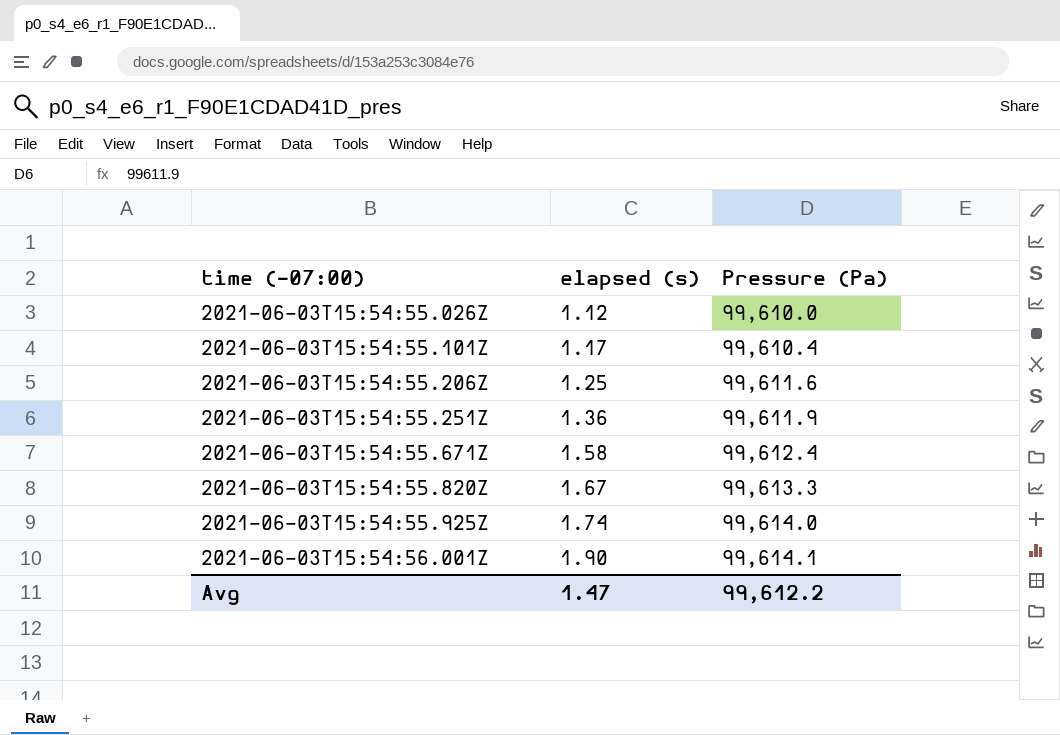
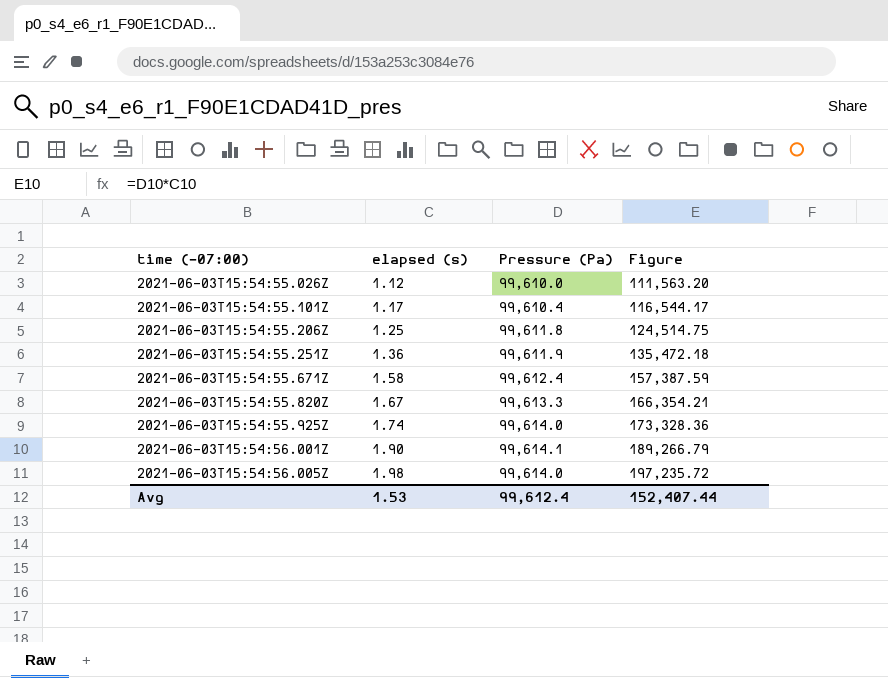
column Figure | formula: none -> [elapsed (s)] * [Pressure (Pa)]
2021-06-03T15:54:55.206Z | Pressure (Pa): 99,611.6 -> 99,611.8
row 2021-06-03T15:54:56.005Z: none -> 1.98 | 99,614.0 | 197,235.72
Avg | elapsed (s): 1.47 -> 1.53
Avg | Pressure (Pa): 99,612.2 -> 99,612.4

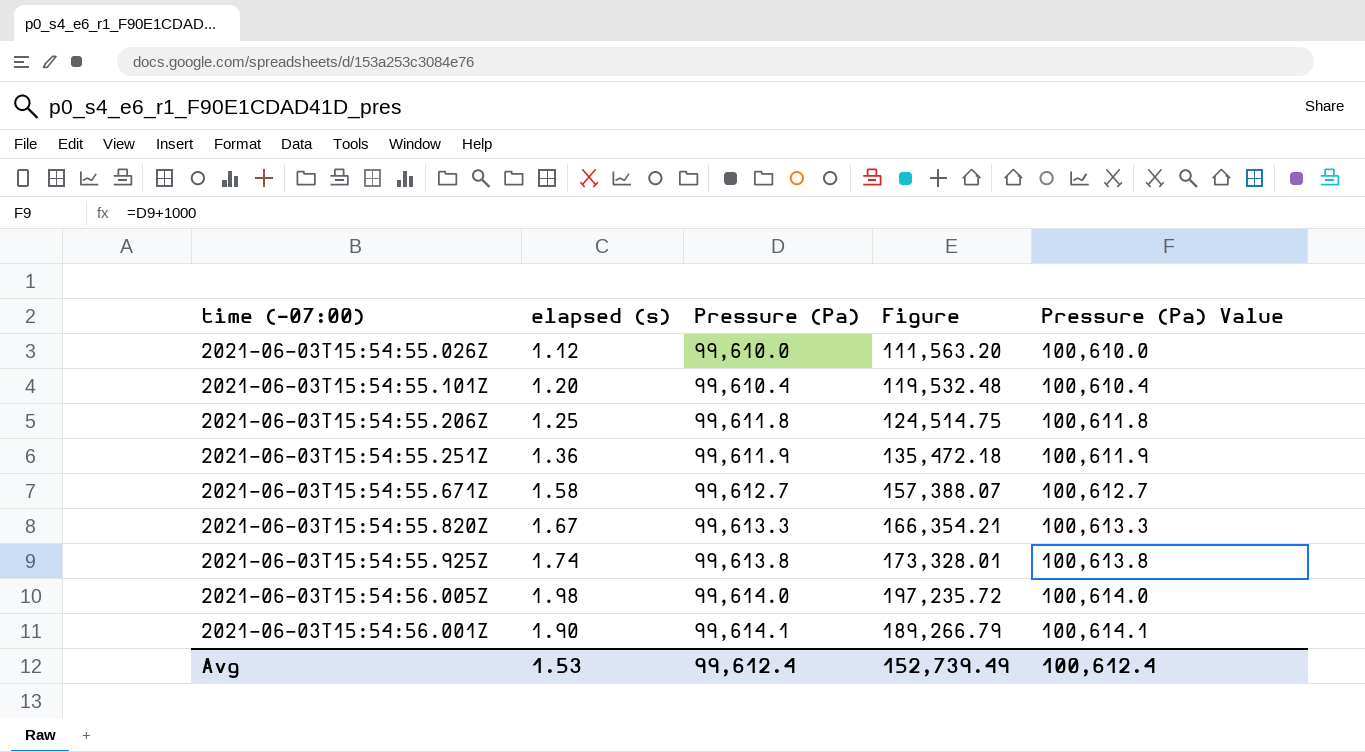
row order: time (-07:00) ascending -> Pressure (Pa) ascending
column Pressure (Pa) Value | formula: none -> [Pressure (Pa)] + 1000
2021-06-03T15:54:55.101Z | elapsed (s): 1.17 -> 1.20
2021-06-03T15:54:55.101Z | Figure: 116,544.17 -> 119,532.48
2021-06-03T15:54:55.671Z | Pressure (Pa): 99,612.4 -> 99,612.7
2021-06-03T15:54:55.671Z | Figure: 157,387.59 -> 157,388.07
2021-06-03T15:54:55.925Z | Pressure (Pa): 99,614.0 -> 99,613.8
2021-06-03T15:54:55.925Z | Figure: 173,328.36 -> 173,328.01
Avg | Figure: 152,407.44 -> 152,739.49

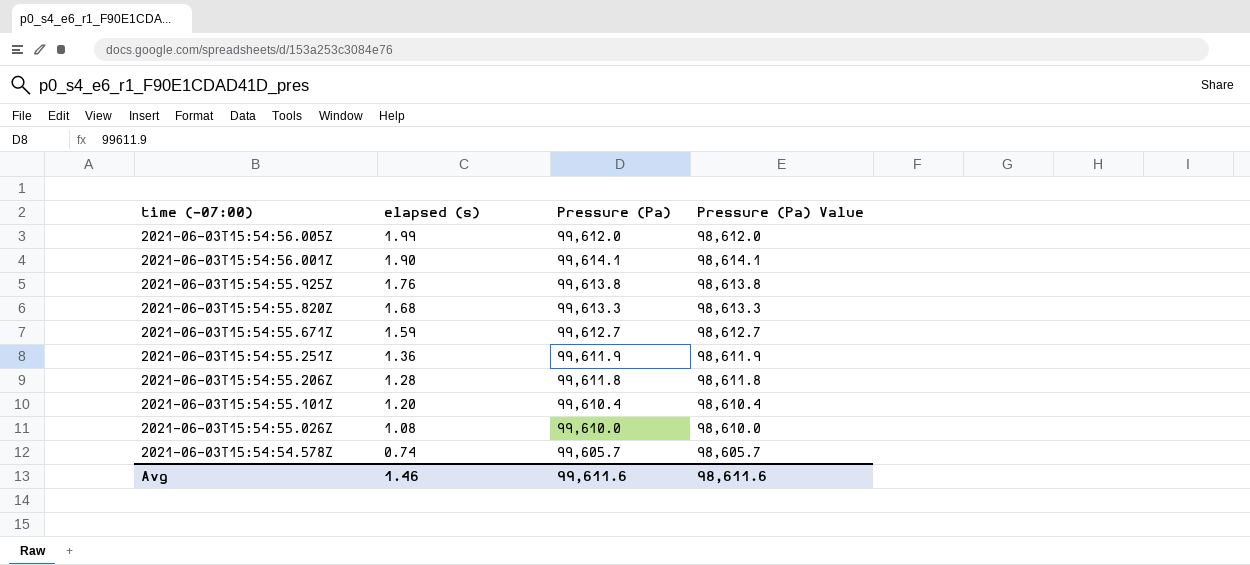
row order: Pressure (Pa) ascending -> time (-07:00) descending
column Figure | formula: [elapsed (s)] * [Pressure (Pa)] -> none
column Pressure (Pa) Value | formula: [Pressure (Pa)] + 1000 -> [Pressure (Pa)] - 1000
2021-06-03T15:54:56.005Z | elapsed (s): 1.98 -> 1.99
2021-06-03T15:54:56.005Z | Pressure (Pa): 99,614.0 -> 99,612.0
2021-06-03T15:54:55.925Z | elapsed (s): 1.74 -> 1.76
2021-06-03T15:54:55.820Z | elapsed (s): 1.67 -> 1.68
2021-06-03T15:54:55.671Z | elapsed (s): 1.58 -> 1.59
2021-06-03T15:54:55.206Z | elapsed (s): 1.25 -> 1.28
2021-06-03T15:54:55.026Z | elapsed (s): 1.12 -> 1.08
row 2021-06-03T15:54:54.578Z: none -> 0.74 | 99,605.7 | 98,605.7
Avg | elapsed (s): 1.53 -> 1.46
Avg | Pressure (Pa): 99,612.4 -> 99,611.6
Avg | Pressure (Pa) Value: 100,612.4 -> 98,611.6

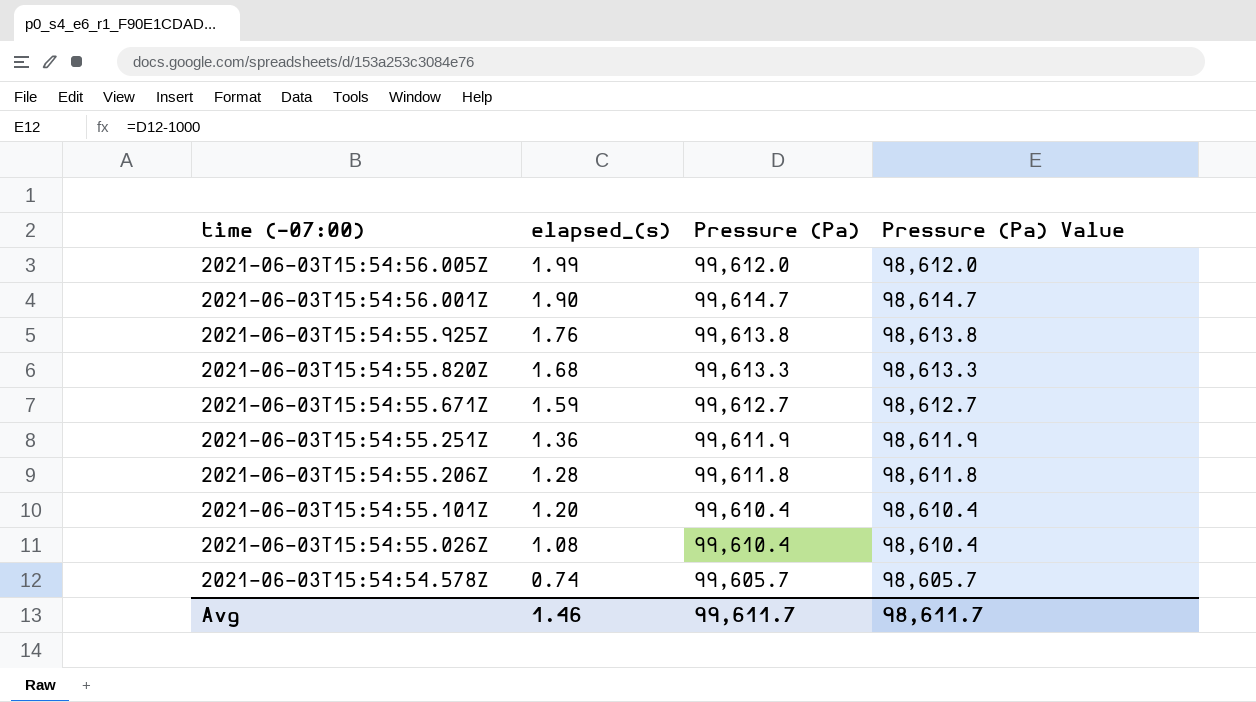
column name: elapsed (s) -> elapsed_(s)
2021-06-03T15:54:56.001Z | Pressure (Pa): 99,614.1 -> 99,614.7
2021-06-03T15:54:56.001Z | Pressure (Pa) Value: 98,614.1 -> 98,614.7
2021-06-03T15:54:55.026Z | Pressure (Pa): 99,610.0 -> 99,610.4
2021-06-03T15:54:55.026Z | Pressure (Pa) Value: 98,610.0 -> 98,610.4
Avg | Pressure (Pa): 99,611.6 -> 99,611.7
Avg | Pressure (Pa) Value: 98,611.6 -> 98,611.7

